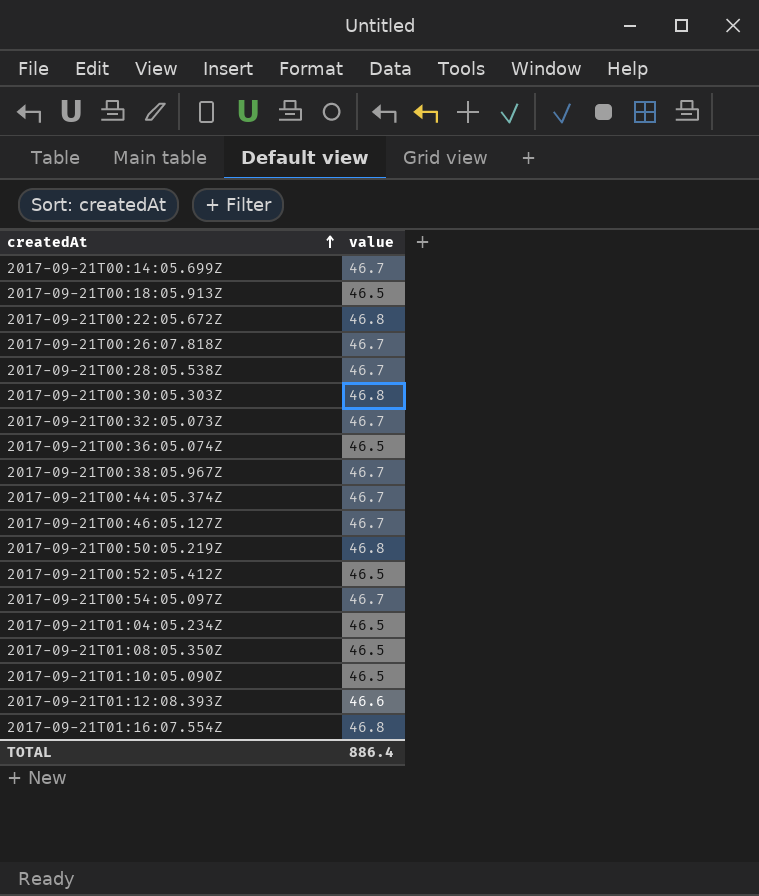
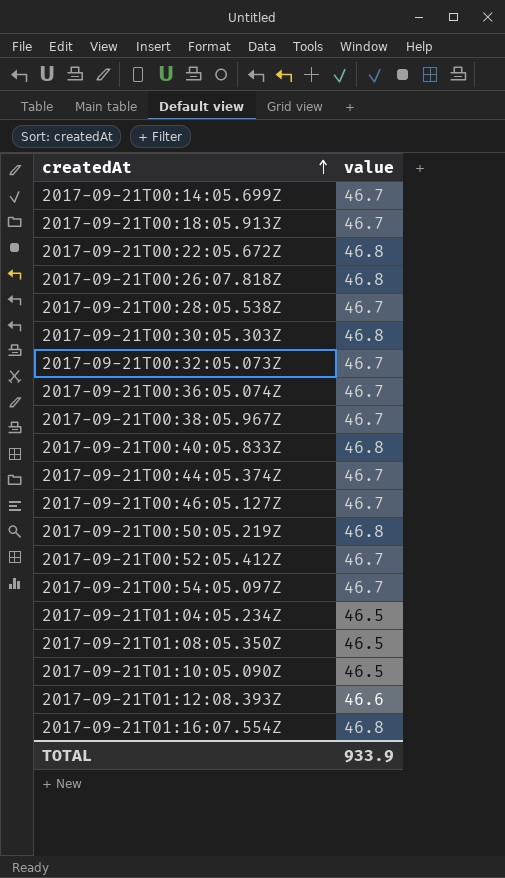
2017-09-21T00:18:05.913Z | value: 46.5 -> 46.7
2017-09-21T00:26:07.818Z | value: 46.7 -> 46.8
2017-09-21T00:36:05.074Z | value: 46.5 -> 46.7
row 2017-09-21T00:40:05.833Z: none -> 46.8
2017-09-21T00:52:05.412Z | value: 46.5 -> 46.7
TOTAL | value: 886.4 -> 933.9

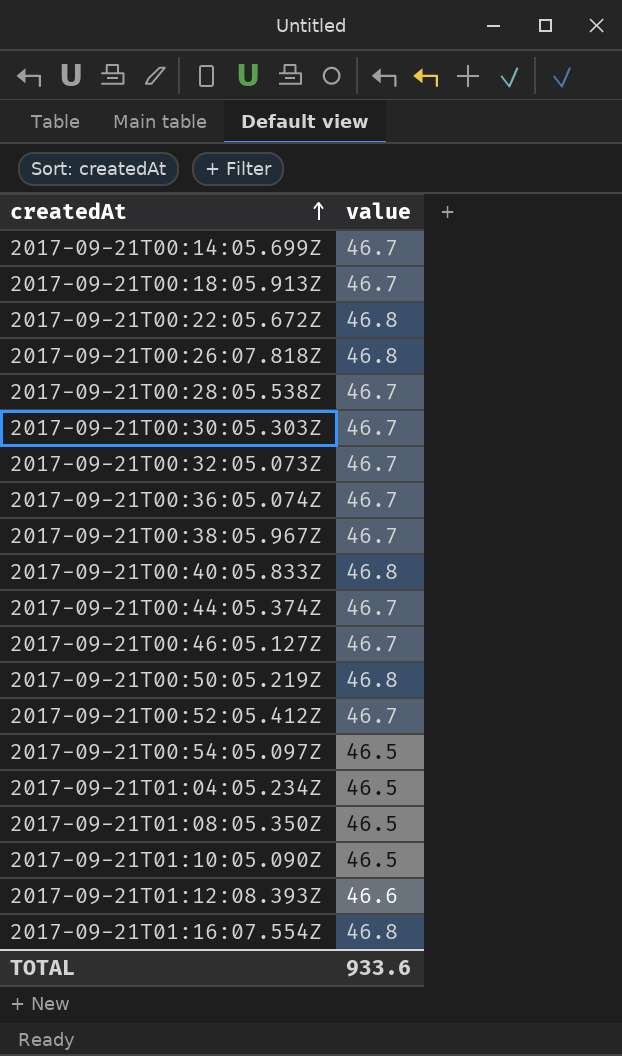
2017-09-21T00:30:05.303Z | value: 46.8 -> 46.7
2017-09-21T00:54:05.097Z | value: 46.7 -> 46.5
TOTAL | value: 933.9 -> 933.6

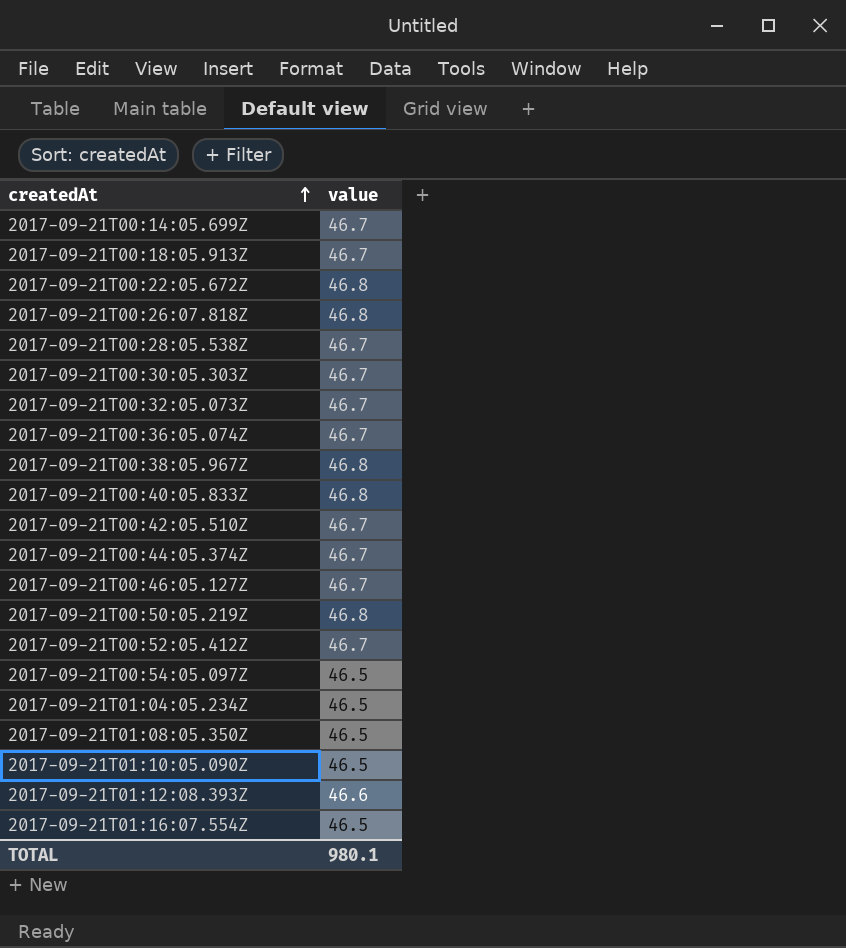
2017-09-21T00:38:05.967Z | value: 46.7 -> 46.8
row 2017-09-21T00:42:05.510Z: none -> 46.7
2017-09-21T01:16:07.554Z | value: 46.8 -> 46.5
TOTAL | value: 933.6 -> 980.1

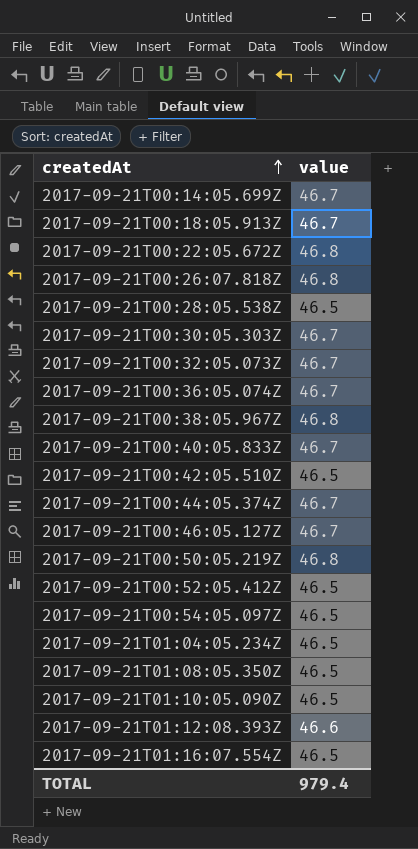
2017-09-21T00:28:05.538Z | value: 46.7 -> 46.5
2017-09-21T00:40:05.833Z | value: 46.8 -> 46.7
2017-09-21T00:42:05.510Z | value: 46.7 -> 46.5
2017-09-21T00:52:05.412Z | value: 46.7 -> 46.5
TOTAL | value: 980.1 -> 979.4

